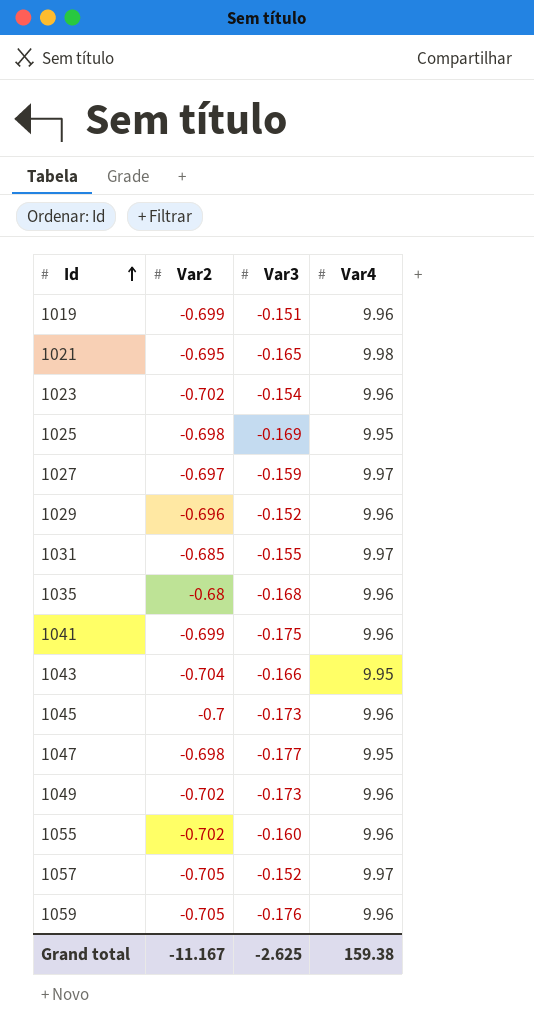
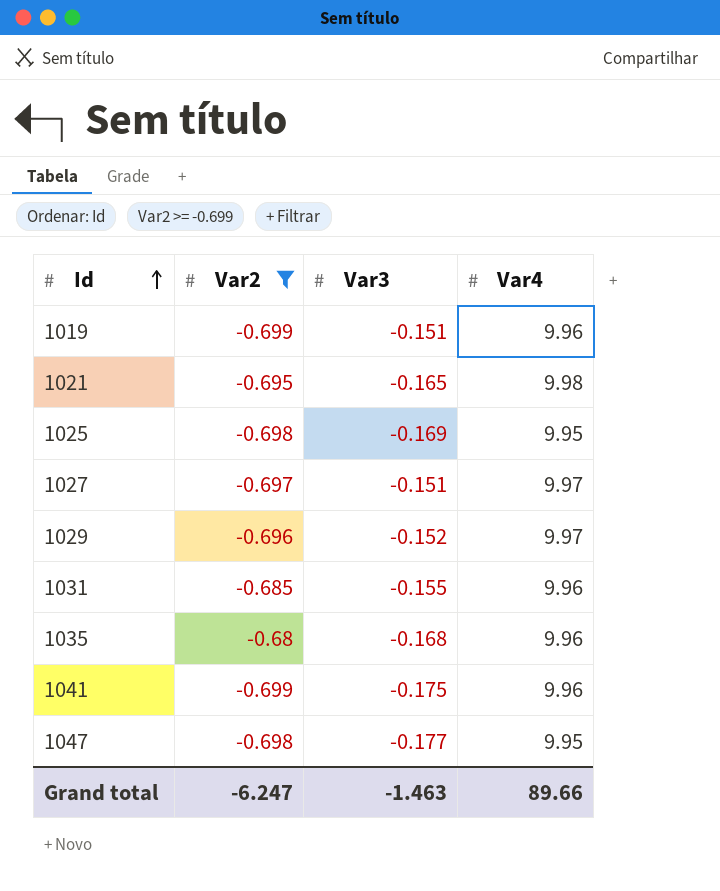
filter: none -> Var2 >= -0.699
1027 | Var3: -0.159 -> -0.151
1029 | Var4: 9.96 -> 9.97
1031 | Var4: 9.97 -> 9.96
Grand total | Var2: -11.167 -> -6.247
Grand total | Var3: -2.625 -> -1.463
Grand total | Var4: 159.38 -> 89.66

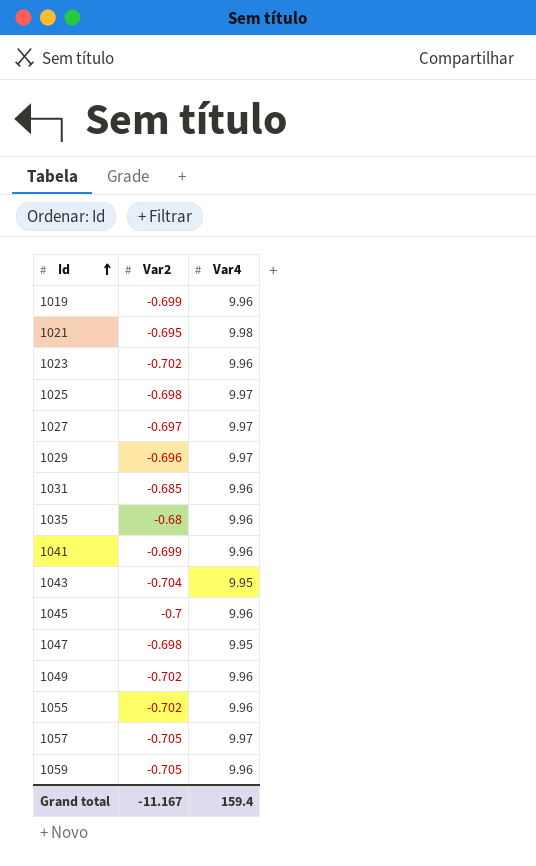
filter: Var2 >= -0.699 -> none
column Var3 | position: 3 -> none
1025 | Var4: 9.95 -> 9.97
Grand total | Var2: -6.247 -> -11.167
Grand total | Var4: 89.66 -> 159.4

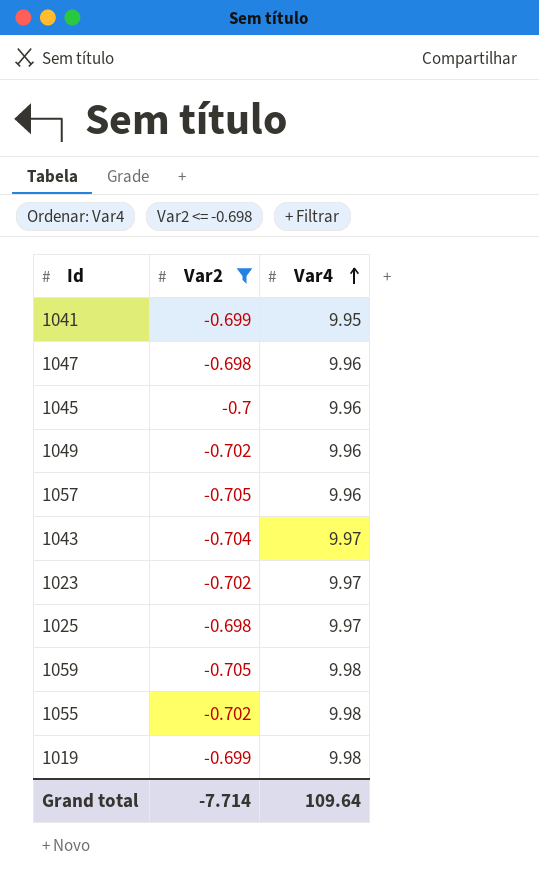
filter: none -> Var2 <= -0.698
row order: Id ascending -> Var4 ascending
1041 | Var4: 9.96 -> 9.95
1047 | Var4: 9.95 -> 9.96
1057 | Var4: 9.97 -> 9.96
1043 | Var4: 9.95 -> 9.97
1023 | Var4: 9.96 -> 9.97
1059 | Var4: 9.96 -> 9.98
1055 | Var4: 9.96 -> 9.98
1019 | Var4: 9.96 -> 9.98
Grand total | Var2: -11.167 -> -7.714
Grand total | Var4: 159.4 -> 109.64

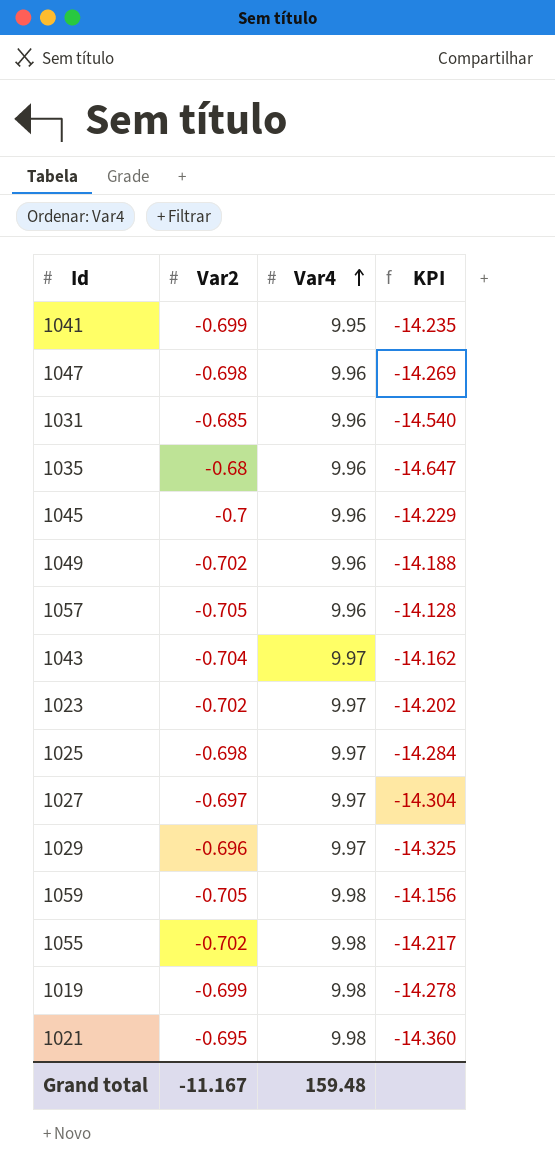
filter: Var2 <= -0.698 -> none
column KPI | formula: none -> [Var4] / [Var2]
Grand total | Var2: -7.714 -> -11.167
Grand total | Var4: 109.64 -> 159.48

